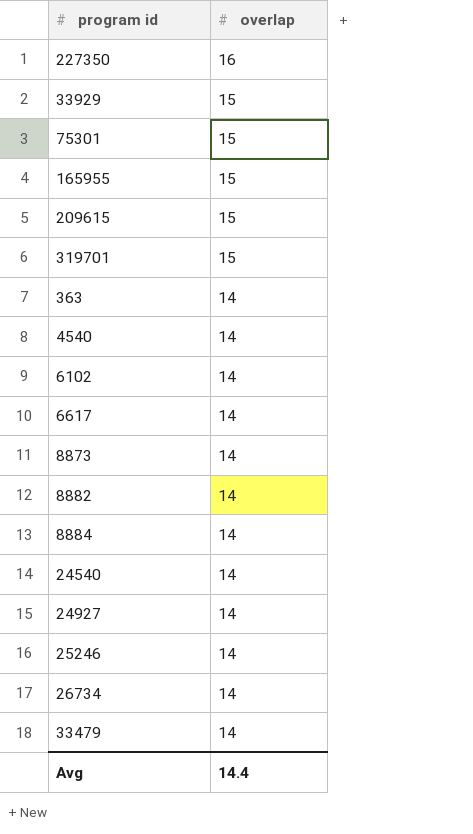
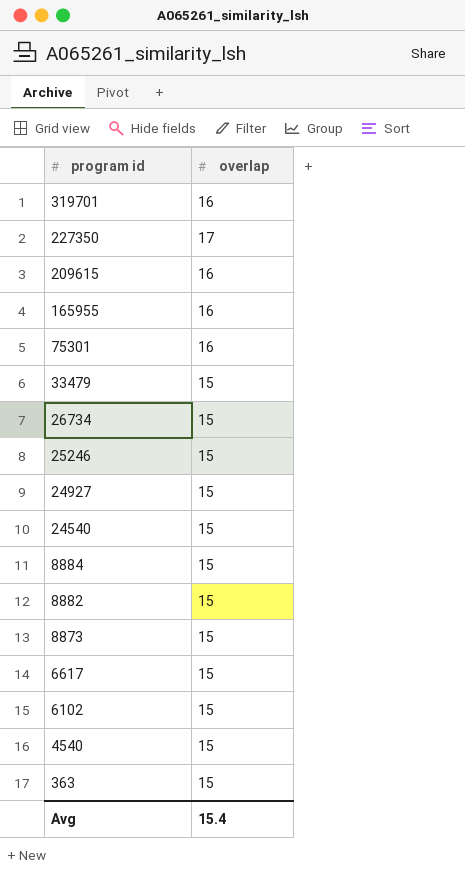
row order: overlap descending -> program id descending
row 33929: 15 -> none
319701 | overlap: 15 -> 16
227350 | overlap: 16 -> 17
209615 | overlap: 15 -> 16
165955 | overlap: 15 -> 16
75301 | overlap: 15 -> 16
33479 | overlap: 14 -> 15
26734 | overlap: 14 -> 15
25246 | overlap: 14 -> 15
24927 | overlap: 14 -> 15
24540 | overlap: 14 -> 15
8884 | overlap: 14 -> 15
8882 | overlap: 14 -> 15
8873 | overlap: 14 -> 15
6617 | overlap: 14 -> 15
6102 | overlap: 14 -> 15
4540 | overlap: 14 -> 15
363 | overlap: 14 -> 15
Avg | overlap: 14.4 -> 15.4

